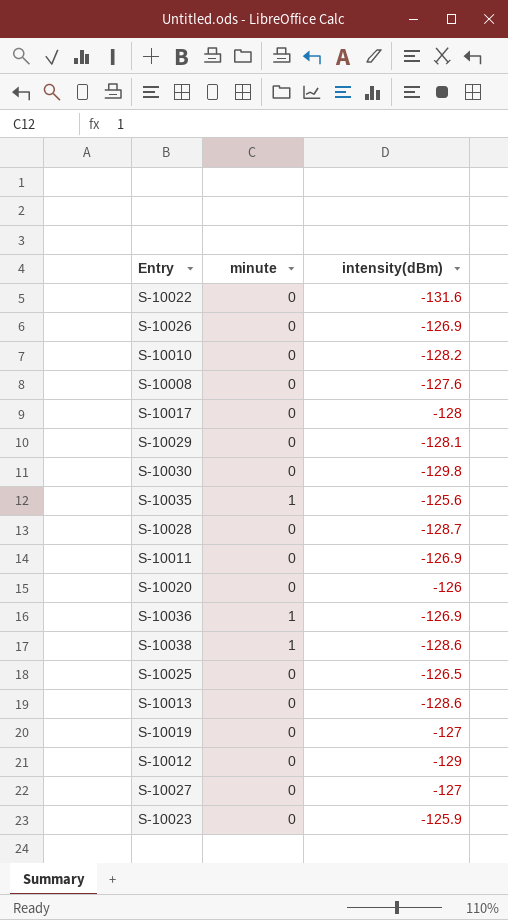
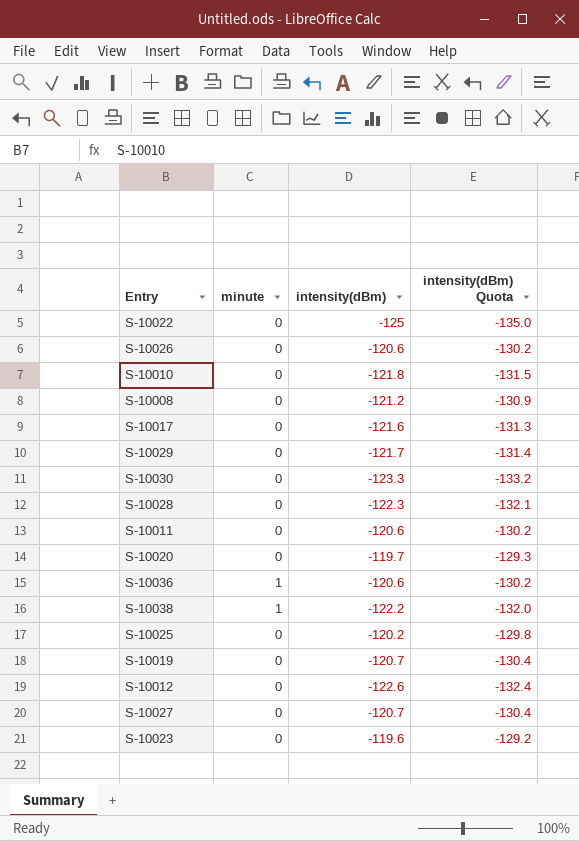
column intensity(dBm) Quota | formula: none -> [intensity(dBm)] * 1.08
row S-10035: 1 | -125.6 -> none
row S-10013: 0 | -128.6 -> none
S-10022 | intensity(dBm): -131.6 -> -125
S-10026 | intensity(dBm): -126.9 -> -120.6
S-10010 | intensity(dBm): -128.2 -> -121.8
S-10008 | intensity(dBm): -127.6 -> -121.2
S-10017 | intensity(dBm): -128 -> -121.6
S-10029 | intensity(dBm): -128.1 -> -121.7
S-10030 | intensity(dBm): -129.8 -> -123.3
S-10028 | intensity(dBm): -128.7 -> -122.3
S-10011 | intensity(dBm): -126.9 -> -120.6
S-10020 | intensity(dBm): -126 -> -119.7
S-10036 | intensity(dBm): -126.9 -> -120.6
S-10038 | intensity(dBm): -128.6 -> -122.2
S-10025 | intensity(dBm): -126.5 -> -120.2
S-10019 | intensity(dBm): -127 -> -120.7
S-10012 | intensity(dBm): -129 -> -122.6
S-10027 | intensity(dBm): -127 -> -120.7
S-10023 | intensity(dBm): -125.9 -> -119.6

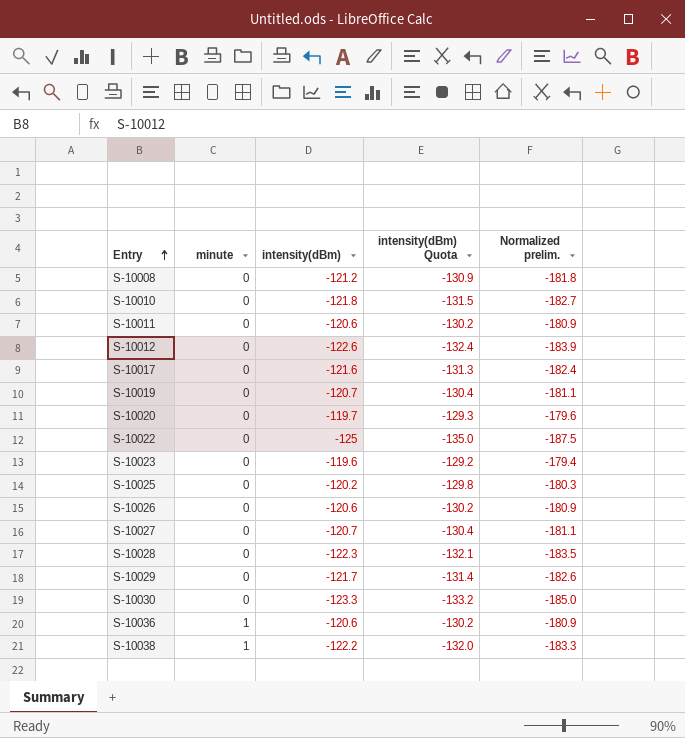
row order: none -> Entry ascending
column Normalized prelim. | formula: none -> [intensity(dBm)] * 1.5

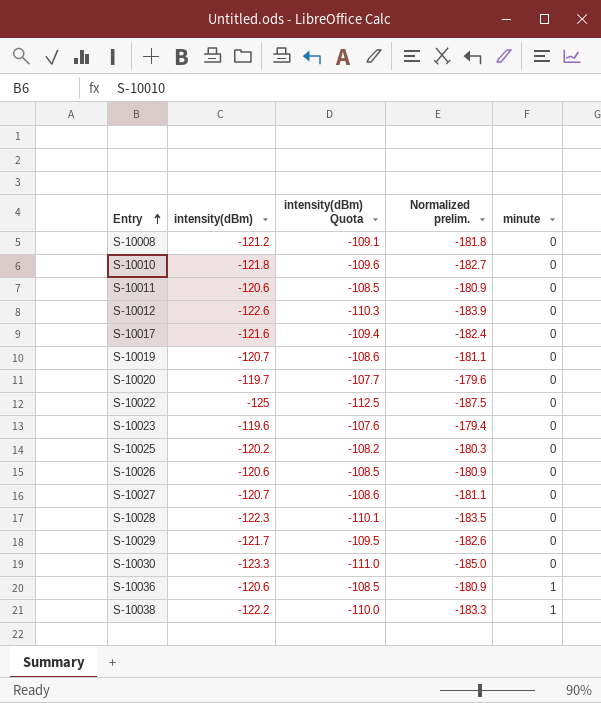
column intensity(dBm) Quota | formula: [intensity(dBm)] * 1.08 -> [intensity(dBm)] * 0.9
column minute | position: 2 -> 5

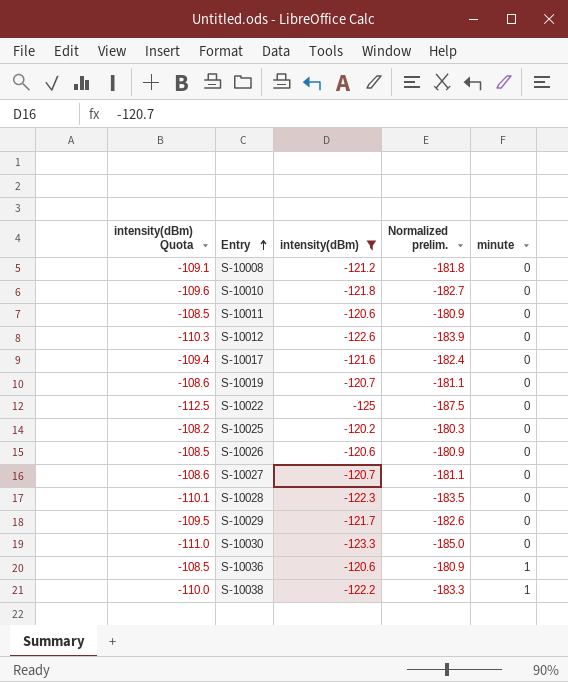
filter: none -> intensity(dBm) <= -120.2
column intensity(dBm) Quota | position: 3 -> 1

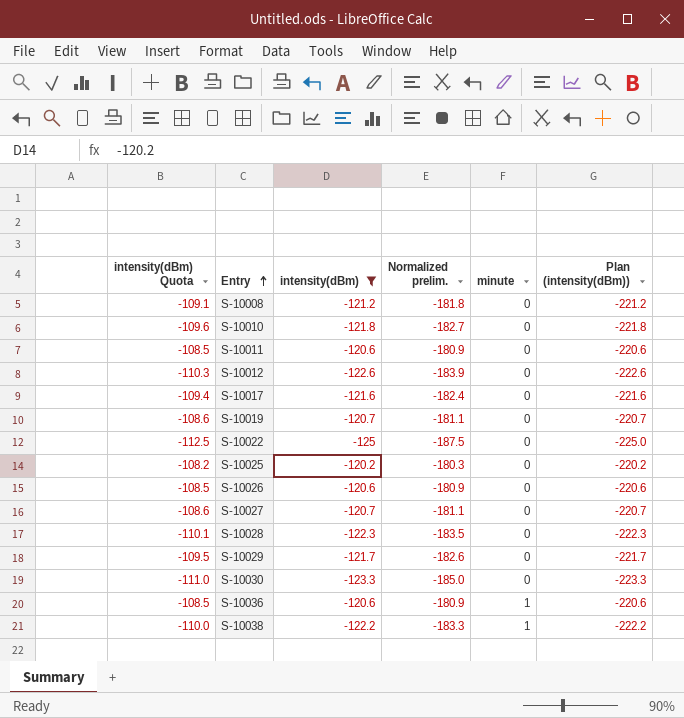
column Plan (intensity(dBm)) | formula: none -> [intensity(dBm)] - 100

